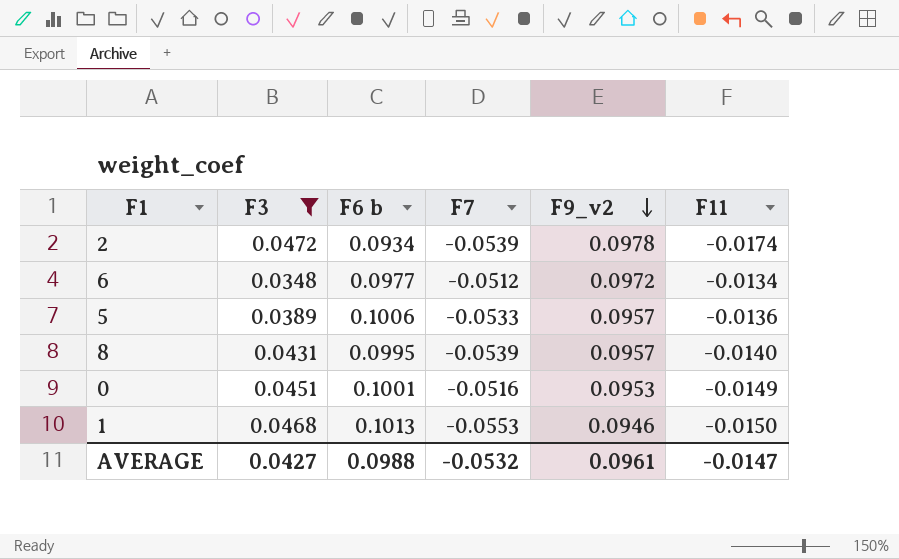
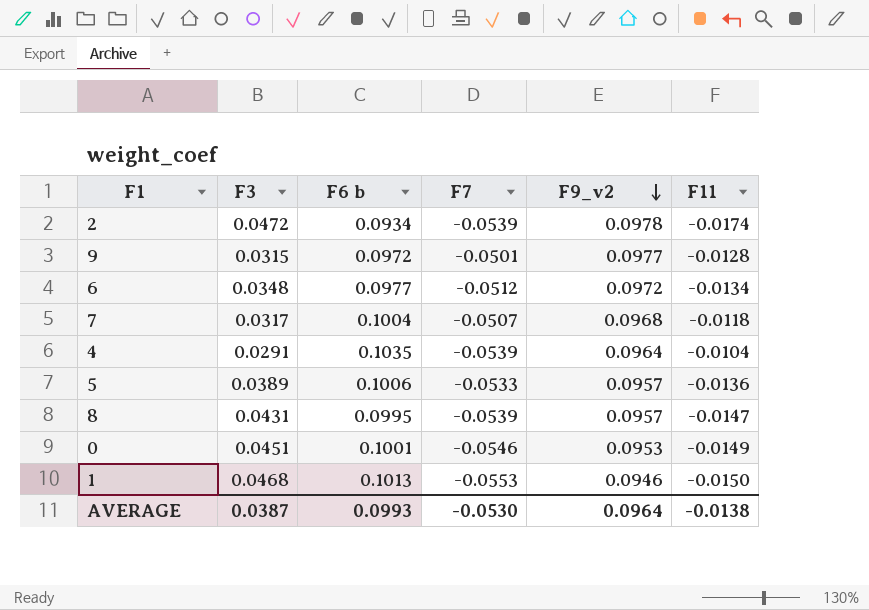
filter: F3 >= 0.0348 -> none
8 | F11: -0.0140 -> -0.0147
0 | F7: -0.0516 -> -0.0546
AVERAGE | F3: 0.0427 -> 0.0387
AVERAGE | F6 b: 0.0988 -> 0.0993
AVERAGE | F7: -0.0532 -> -0.0530
AVERAGE | F9_v2: 0.0961 -> 0.0964
AVERAGE | F11: -0.0147 -> -0.0138

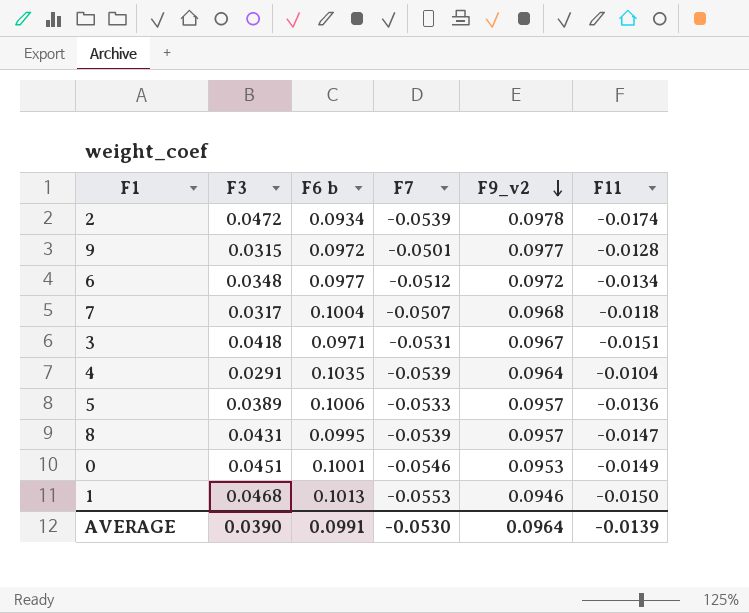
row 3: none -> 0.0418 | 0.0971 | -0.0531 | 0.0967 | -0.0151
AVERAGE | F3: 0.0387 -> 0.0390
AVERAGE | F6 b: 0.0993 -> 0.0991
AVERAGE | F11: -0.0138 -> -0.0139

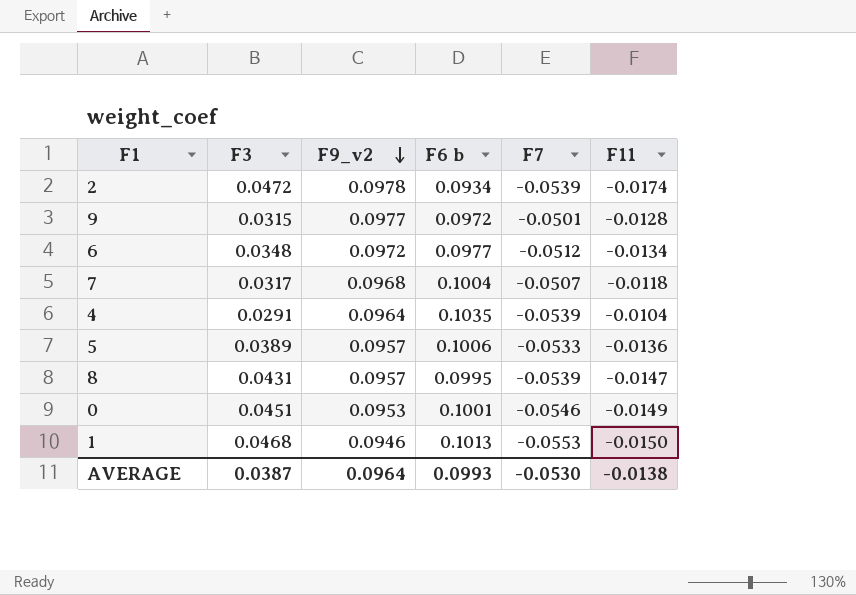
column F9_v2 | position: 5 -> 3
row 3: 0.0418 | 0.0971 | -0.0531 | 0.0967 | -0.0151 -> none
AVERAGE | F3: 0.0390 -> 0.0387
AVERAGE | F6 b: 0.0991 -> 0.0993
AVERAGE | F11: -0.0139 -> -0.0138

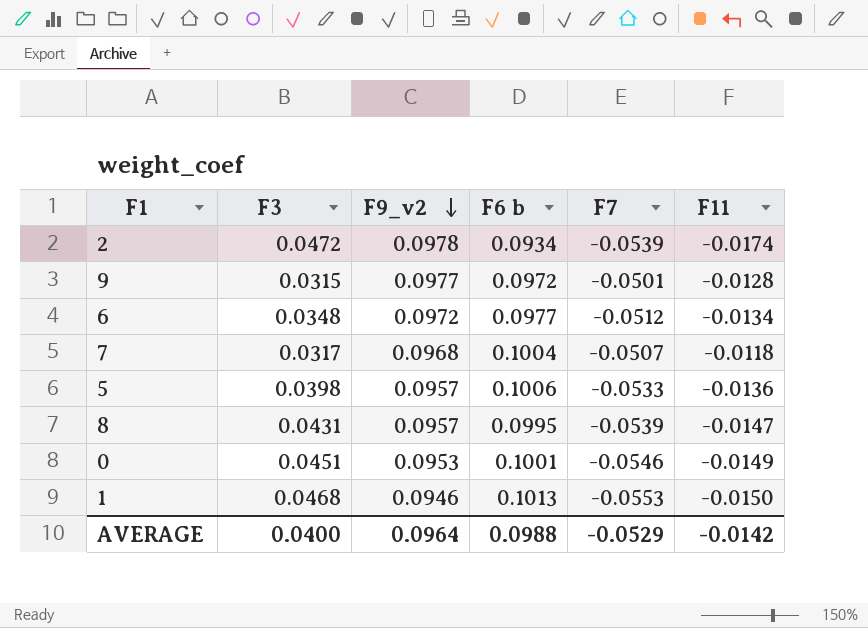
row 4: 0.0291 | 0.0964 | 0.1035 | -0.0539 | -0.0104 -> none
5 | F3: 0.0389 -> 0.0398
AVERAGE | F3: 0.0387 -> 0.0400
AVERAGE | F6 b: 0.0993 -> 0.0988
AVERAGE | F7: -0.0530 -> -0.0529
AVERAGE | F11: -0.0138 -> -0.0142

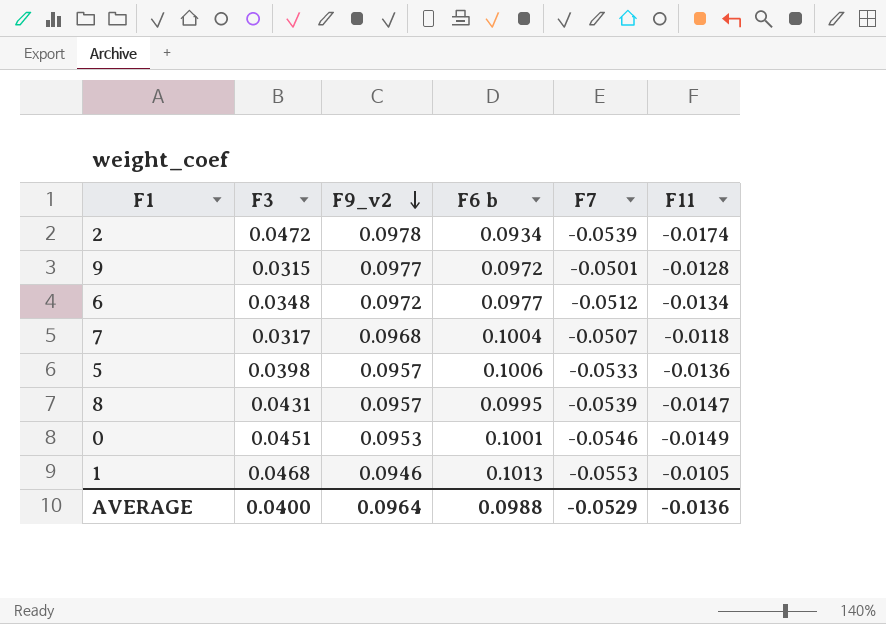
1 | F11: -0.0150 -> -0.0105
AVERAGE | F11: -0.0142 -> -0.0136

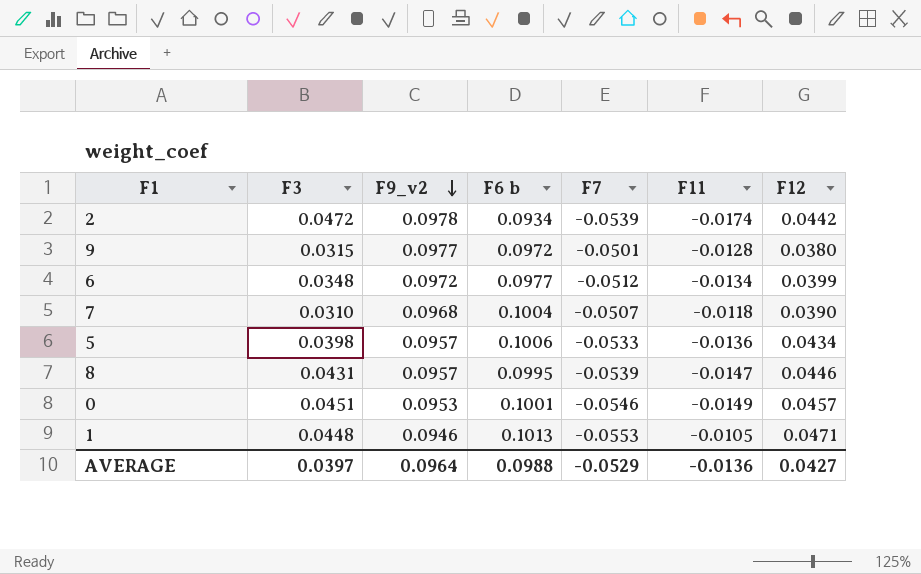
column F12 | position: none -> 7
7 | F3: 0.0317 -> 0.0310
1 | F3: 0.0468 -> 0.0448
AVERAGE | F3: 0.0400 -> 0.0397

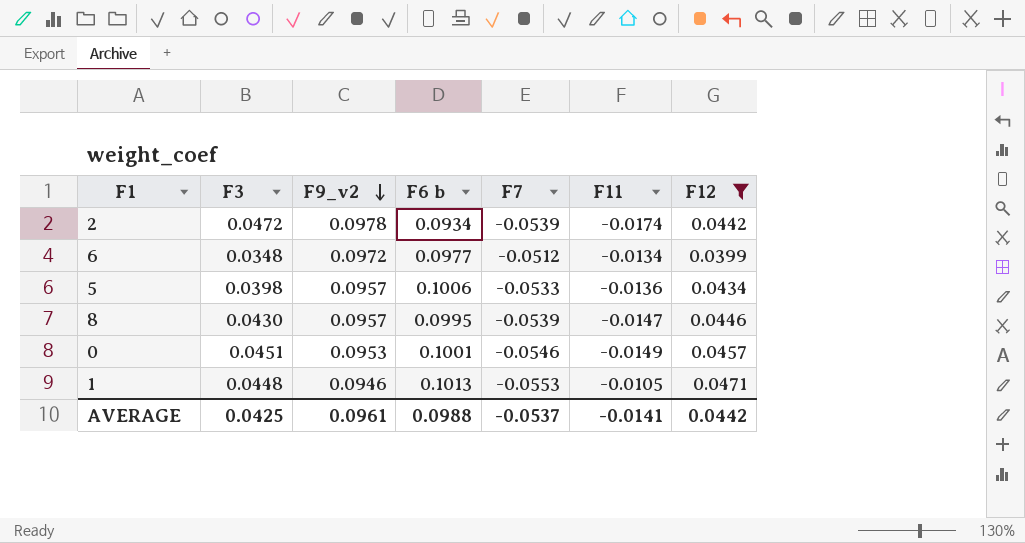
filter: none -> F12 >= 0.0399
8 | F3: 0.0431 -> 0.0430
AVERAGE | F3: 0.0397 -> 0.0425
AVERAGE | F9_v2: 0.0964 -> 0.0961
AVERAGE | F7: -0.0529 -> -0.0537
AVERAGE | F11: -0.0136 -> -0.0141
AVERAGE | F12: 0.0427 -> 0.0442

